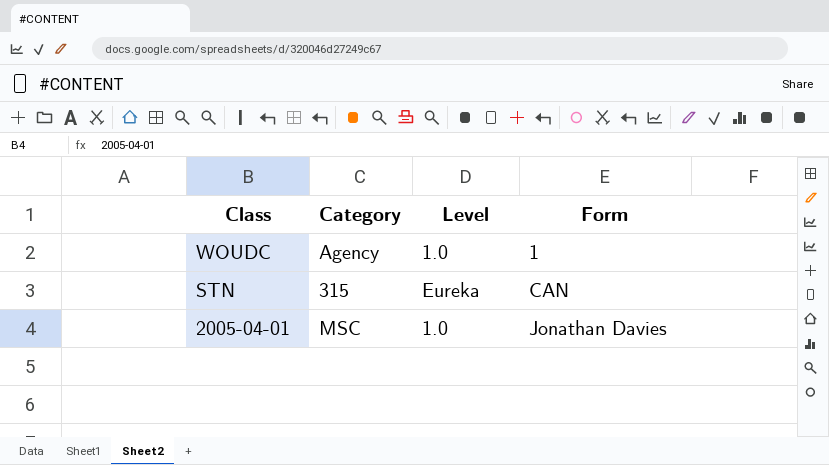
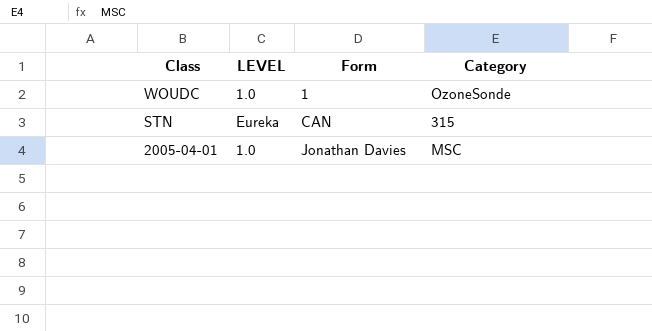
column name: Level -> LEVEL
column Category | position: 2 -> 4
WOUDC | Category: Agency -> OzoneSonde

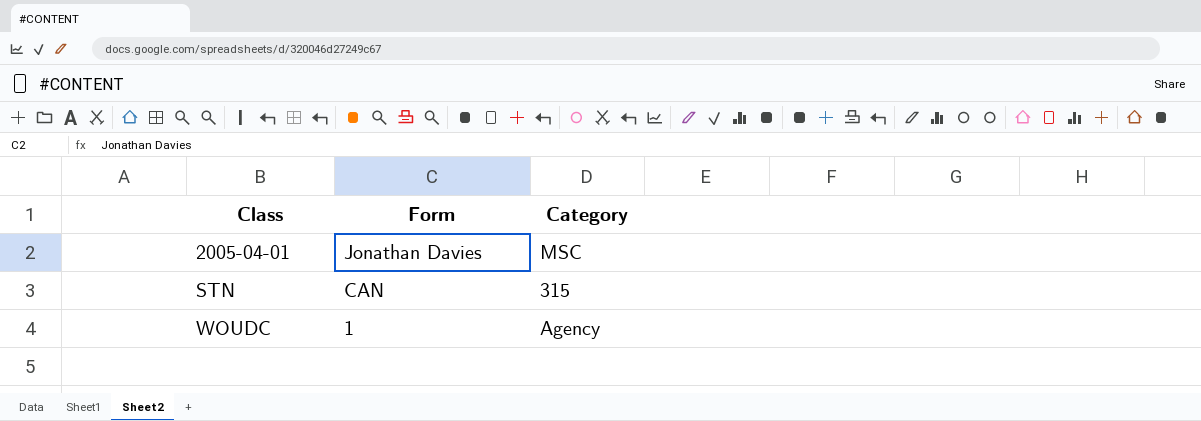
row order: Class descending -> Class ascending
column LEVEL | position: 2 -> none
WOUDC | Category: OzoneSonde -> Agency

